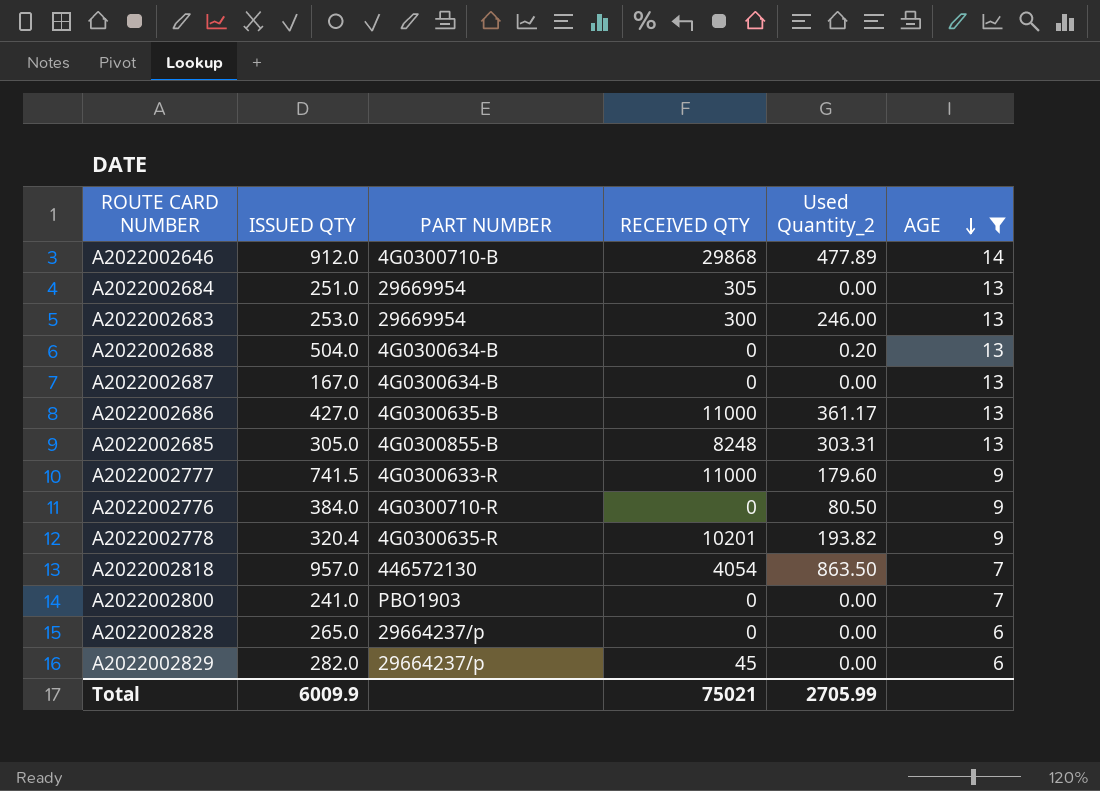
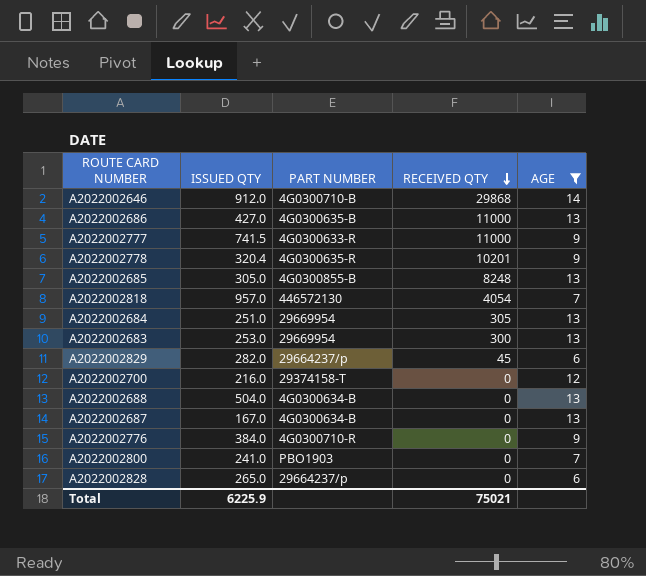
row order: AGE descending -> RECEIVED QTY descending
column Used Quantity_2 | position: 5 -> none
row A2022002700: none -> 216.0 | 29374158-T | 0 | 12
Total | ISSUED QTY: 6009.9 -> 6225.9

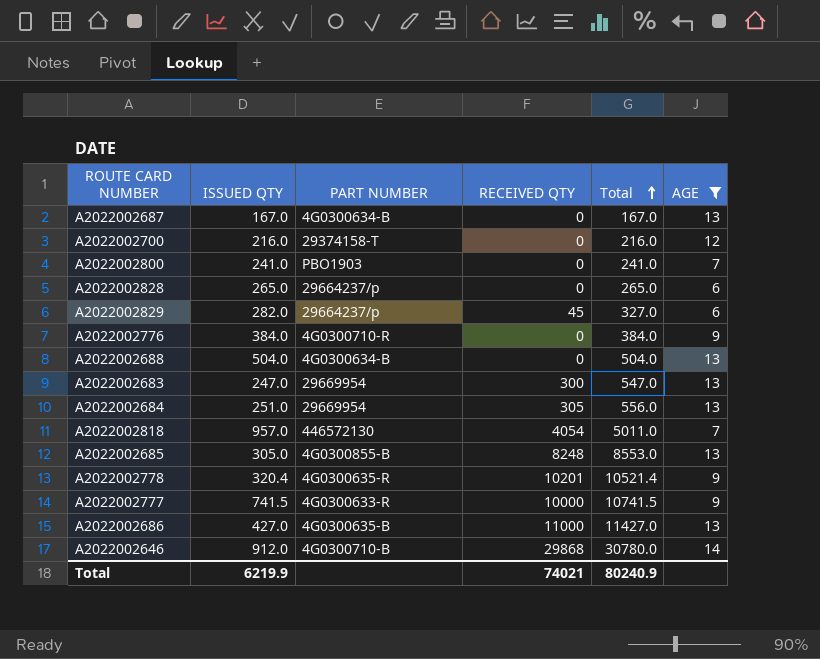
row order: RECEIVED QTY descending -> Total ascending
column Total | formula: none -> [ISSUED QTY] + [RECEIVED QTY]
A2022002683 | ISSUED QTY: 253.0 -> 247.0
A2022002777 | RECEIVED QTY: 11000 -> 10000
Total | ISSUED QTY: 6225.9 -> 6219.9
Total | RECEIVED QTY: 75021 -> 74021

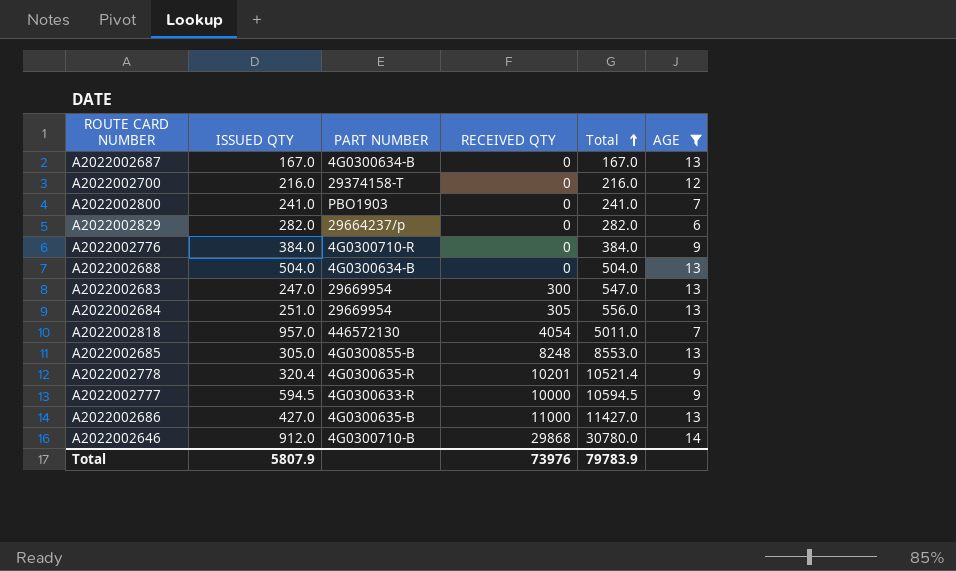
row A2022002828: 265.0 | 29664237/p | 0 | 265.0 | 6 -> none
A2022002829 | RECEIVED QTY: 45 -> 0
A2022002829 | Total: 327.0 -> 282.0
A2022002777 | ISSUED QTY: 741.5 -> 594.5
A2022002777 | Total: 10741.5 -> 10594.5
Total | ISSUED QTY: 6219.9 -> 5807.9
Total | RECEIVED QTY: 74021 -> 73976
Total | Total: 80240.9 -> 79783.9

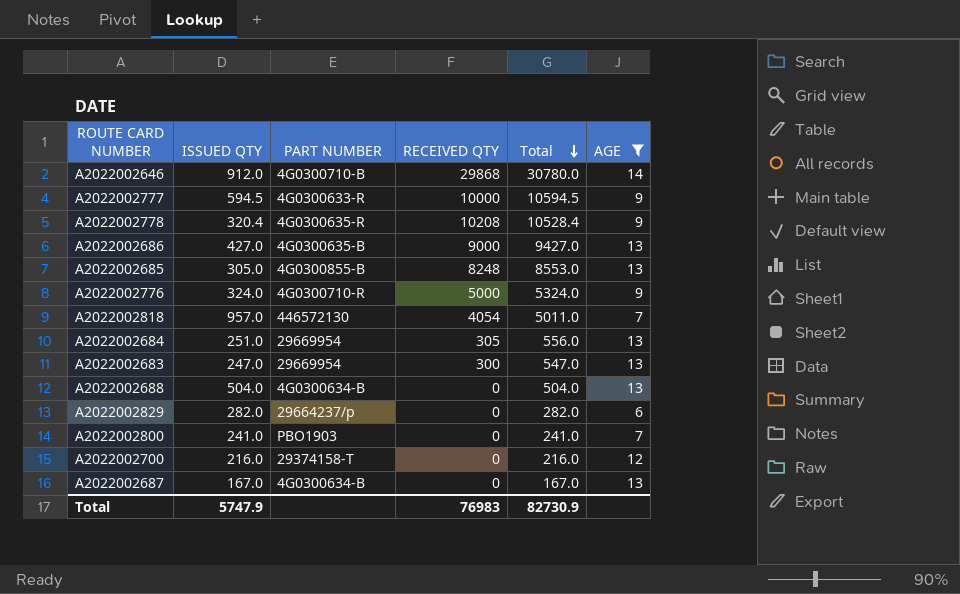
row order: Total ascending -> Total descending
A2022002778 | RECEIVED QTY: 10201 -> 10208
A2022002778 | Total: 10521.4 -> 10528.4
A2022002686 | RECEIVED QTY: 11000 -> 9000
A2022002686 | Total: 11427.0 -> 9427.0
A2022002776 | ISSUED QTY: 384.0 -> 324.0
A2022002776 | RECEIVED QTY: 0 -> 5000
A2022002776 | Total: 384.0 -> 5324.0
Total | ISSUED QTY: 5807.9 -> 5747.9
Total | RECEIVED QTY: 73976 -> 76983
Total | Total: 79783.9 -> 82730.9

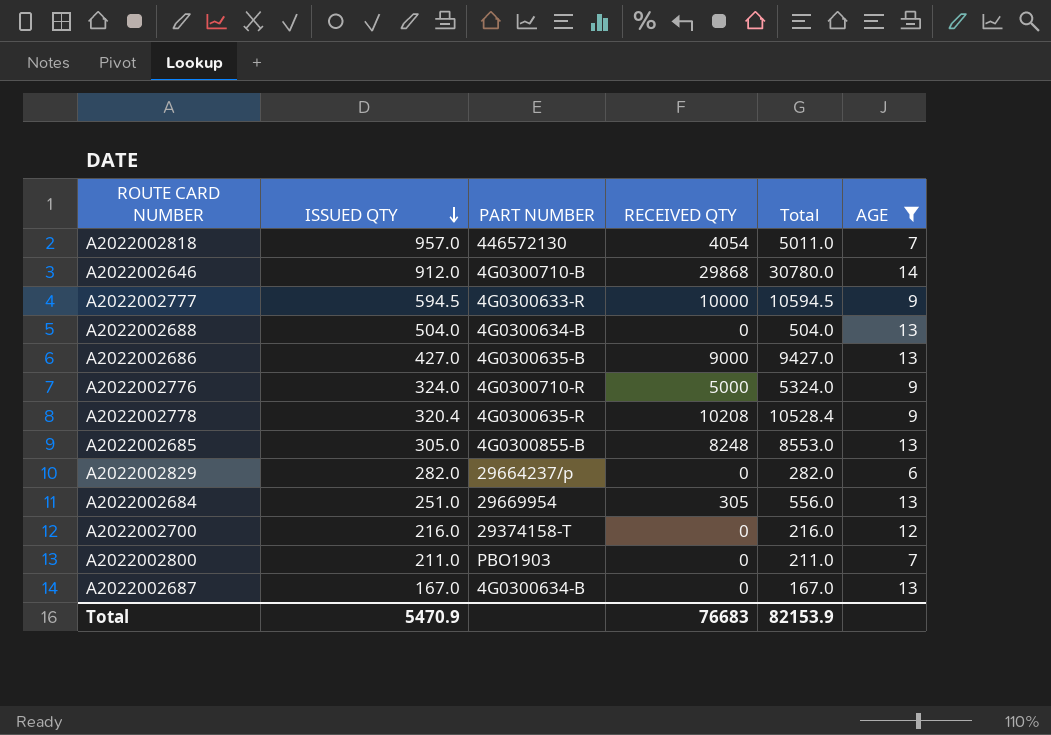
row order: Total descending -> ISSUED QTY descending
row A2022002683: 247.0 | 29669954 | 300 | 547.0 | 13 -> none
A2022002800 | ISSUED QTY: 241.0 -> 211.0
A2022002800 | Total: 241.0 -> 211.0
Total | ISSUED QTY: 5747.9 -> 5470.9
Total | RECEIVED QTY: 76983 -> 76683
Total | Total: 82730.9 -> 82153.9

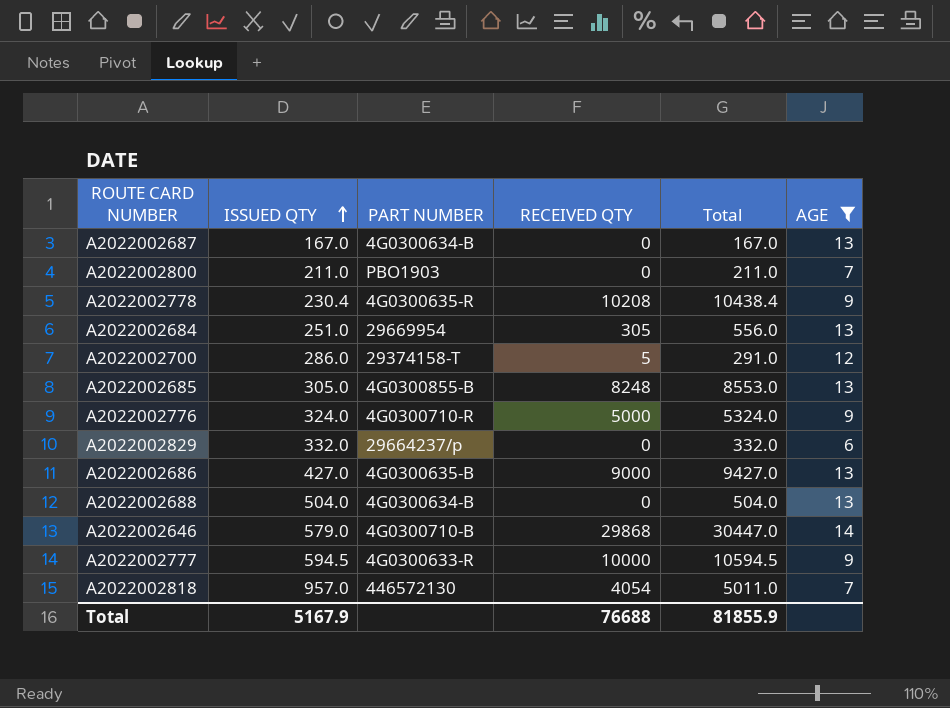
row order: ISSUED QTY descending -> ISSUED QTY ascending
A2022002778 | ISSUED QTY: 320.4 -> 230.4
A2022002778 | Total: 10528.4 -> 10438.4
A2022002700 | ISSUED QTY: 216.0 -> 286.0
A2022002700 | RECEIVED QTY: 0 -> 5
A2022002700 | Total: 216.0 -> 291.0
A2022002829 | ISSUED QTY: 282.0 -> 332.0
A2022002829 | Total: 282.0 -> 332.0
A2022002646 | ISSUED QTY: 912.0 -> 579.0
A2022002646 | Total: 30780.0 -> 30447.0
Total | ISSUED QTY: 5470.9 -> 5167.9
Total | RECEIVED QTY: 76683 -> 76688
Total | Total: 82153.9 -> 81855.9

